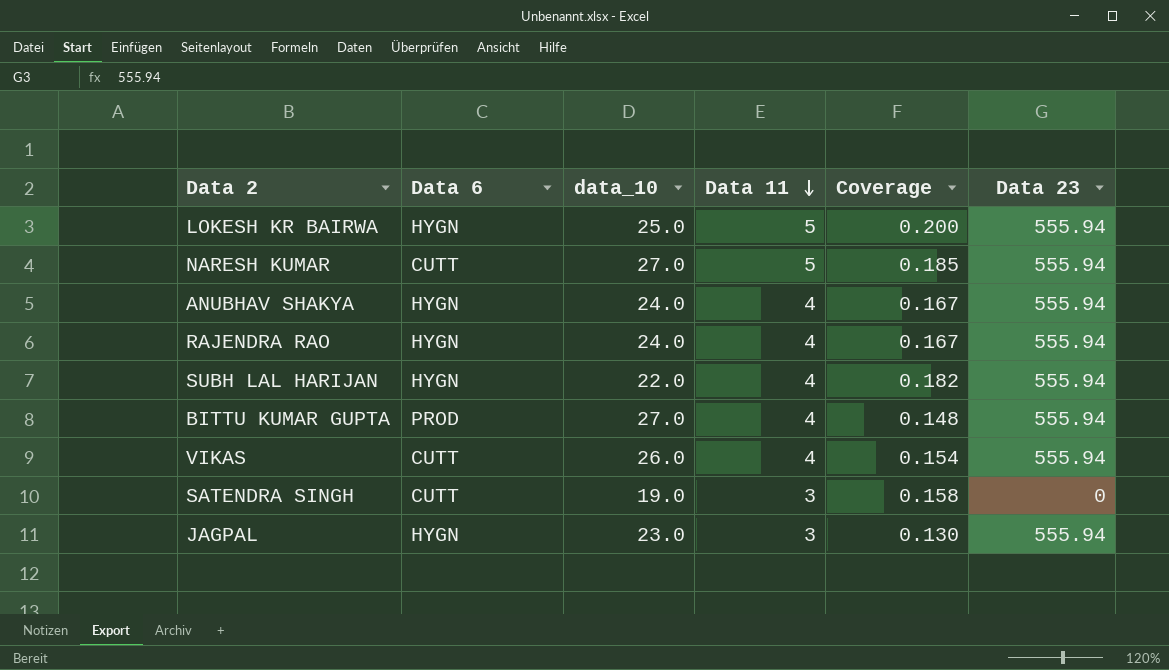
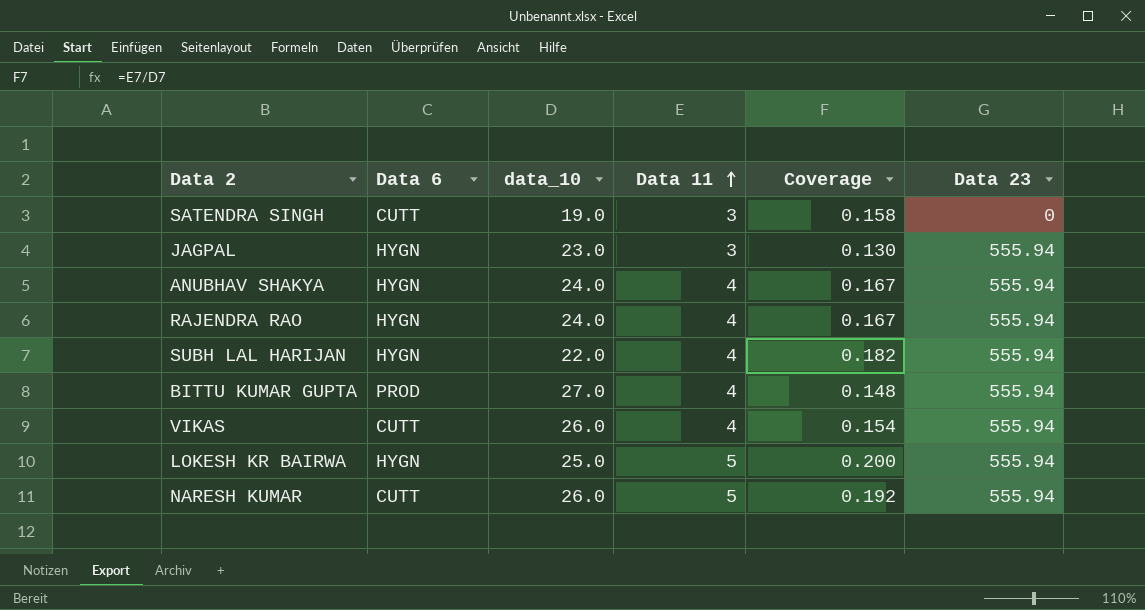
row order: Data 11 descending -> Data 11 ascending
NARESH KUMAR | data_10: 27.0 -> 26.0
NARESH KUMAR | Coverage: 0.185 -> 0.192

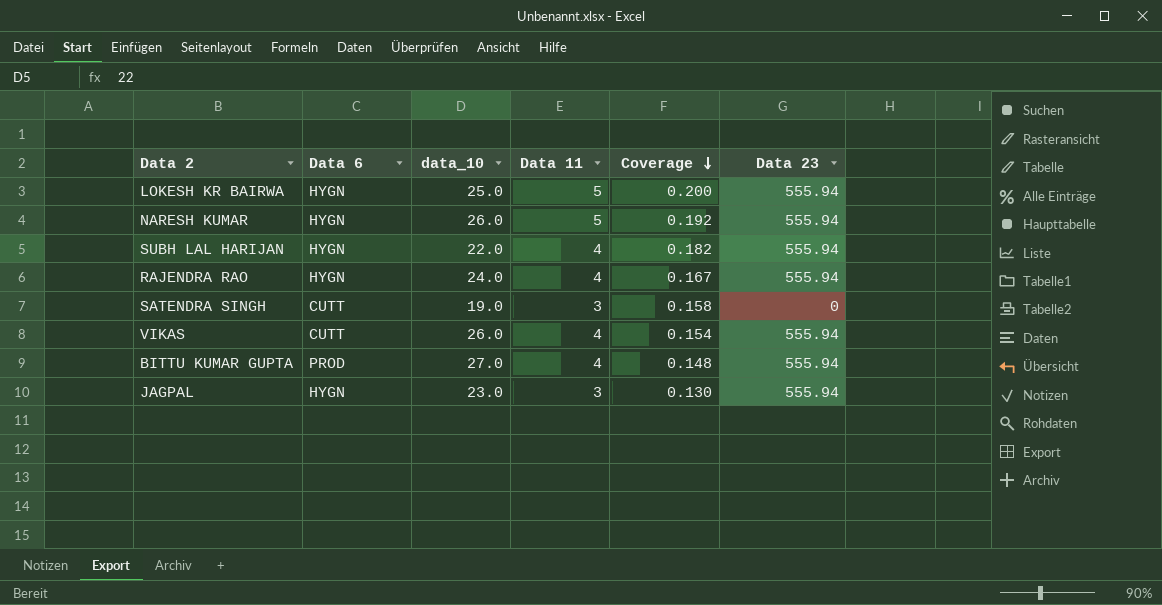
row order: Data 11 ascending -> Coverage descending
row ANUBHAV SHAKYA: HYGN | 24.0 | 4 | 0.167 | 555.94 -> none
NARESH KUMAR | Data 6: CUTT -> HYGN

